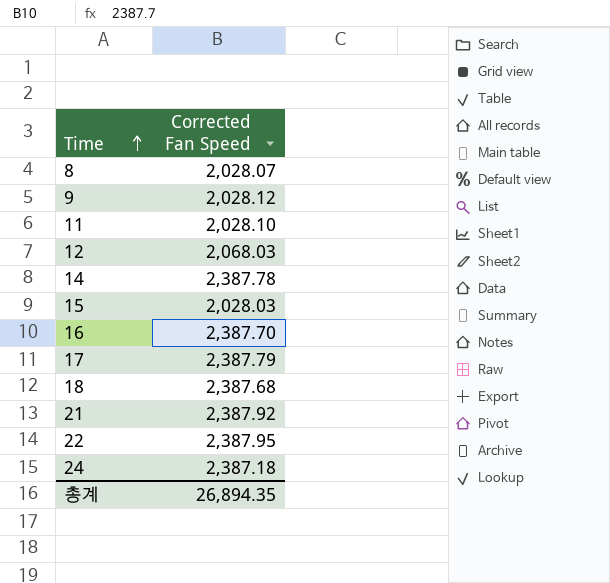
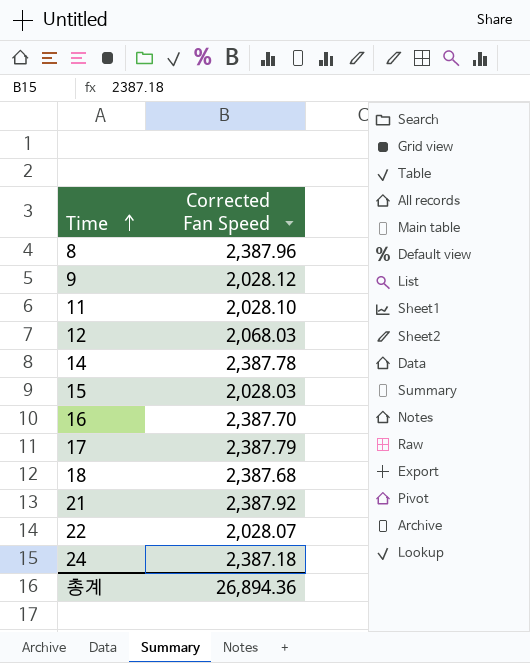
8 | Corrected Fan Speed: 2,028.07 -> 2,387.96
22 | Corrected Fan Speed: 2,387.95 -> 2,028.07
총계 | Corrected Fan Speed: 26,894.35 -> 26,894.36

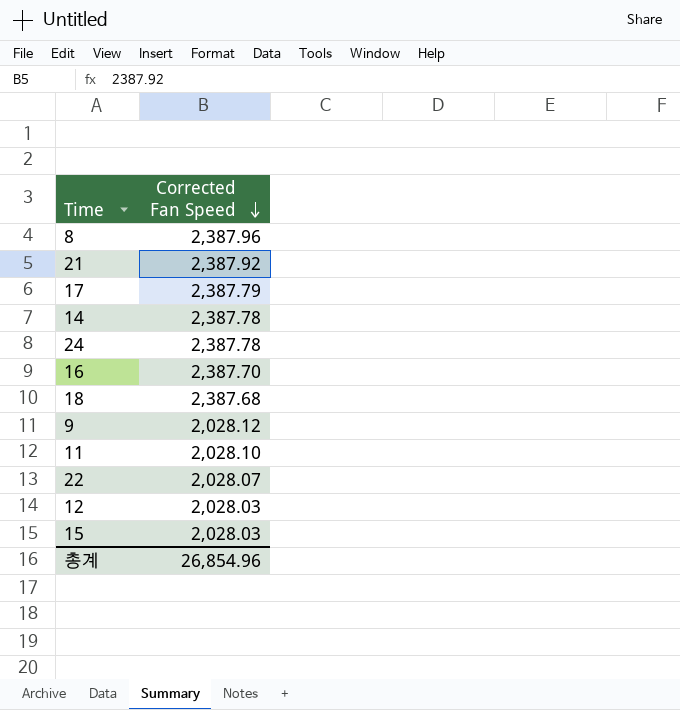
row order: Time ascending -> Corrected Fan Speed descending
24 | Corrected Fan Speed: 2,387.18 -> 2,387.78
12 | Corrected Fan Speed: 2,068.03 -> 2,028.03
총계 | Corrected Fan Speed: 26,894.36 -> 26,854.96

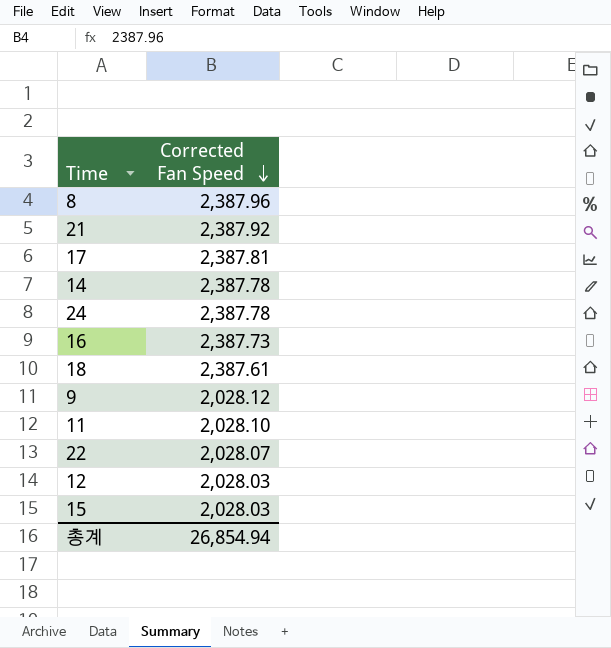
17 | Corrected Fan Speed: 2,387.79 -> 2,387.81
16 | Corrected Fan Speed: 2,387.70 -> 2,387.73
18 | Corrected Fan Speed: 2,387.68 -> 2,387.61
총계 | Corrected Fan Speed: 26,854.96 -> 26,854.94

